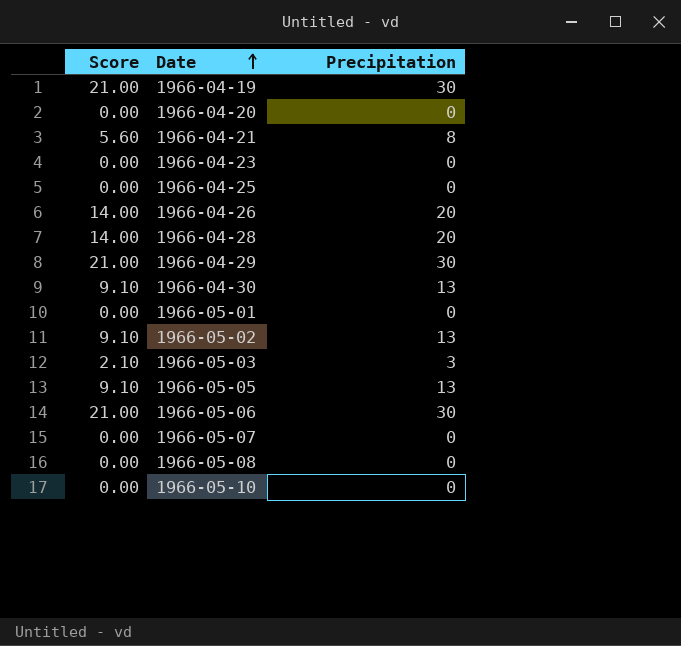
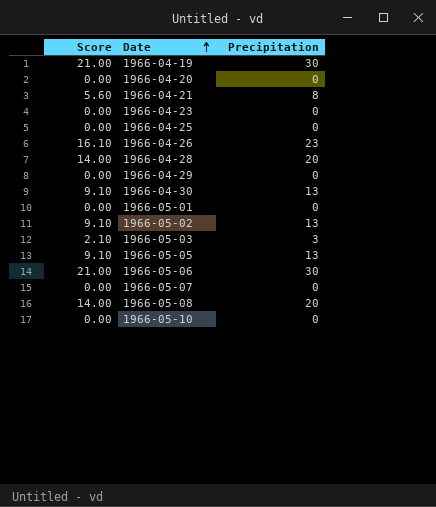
1966-04-26 | Score: 14.00 -> 16.10
1966-04-26 | Precipitation: 20 -> 23
1966-04-29 | Score: 21.00 -> 0.00
1966-04-29 | Precipitation: 30 -> 0
1966-05-08 | Score: 0.00 -> 14.00
1966-05-08 | Precipitation: 0 -> 20

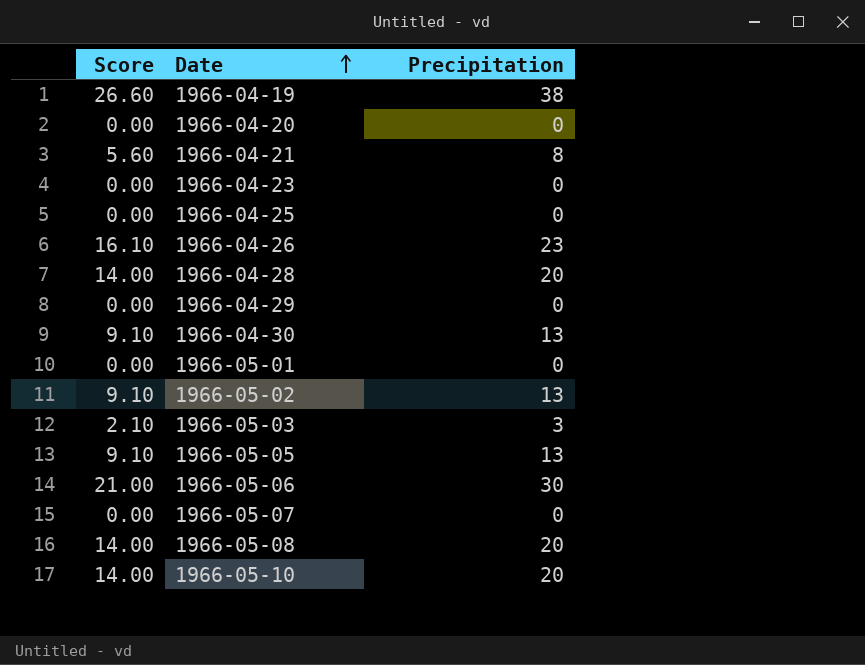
1966-04-19 | Score: 21.00 -> 26.60
1966-04-19 | Precipitation: 30 -> 38
1966-05-10 | Score: 0.00 -> 14.00
1966-05-10 | Precipitation: 0 -> 20

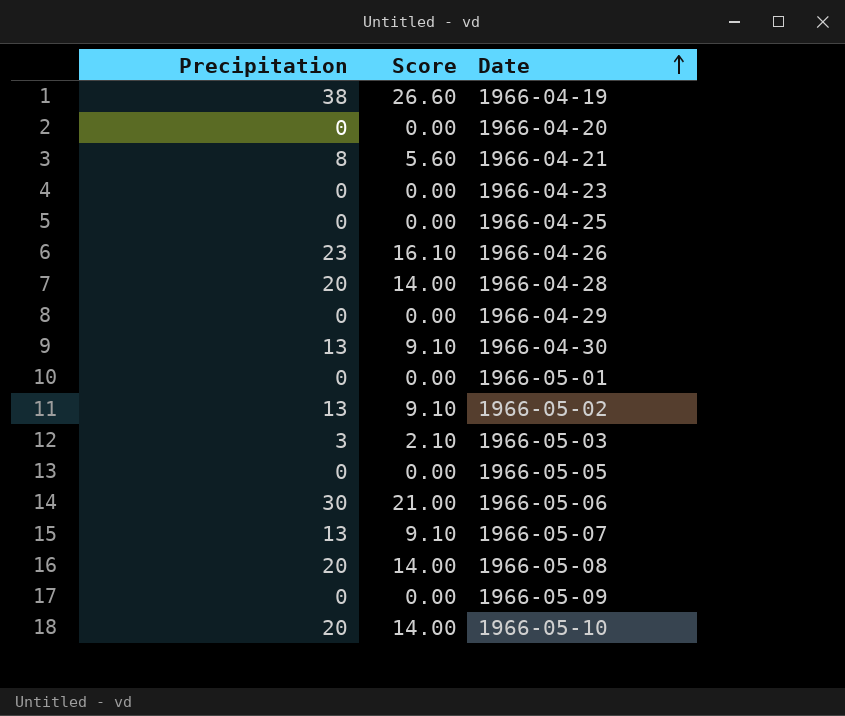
column Precipitation | position: 3 -> 1
1966-05-05 | Precipitation: 13 -> 0
1966-05-05 | Score: 9.10 -> 0.00
1966-05-07 | Precipitation: 0 -> 13
1966-05-07 | Score: 0.00 -> 9.10
row 1966-05-09: none -> 0 | 0.00

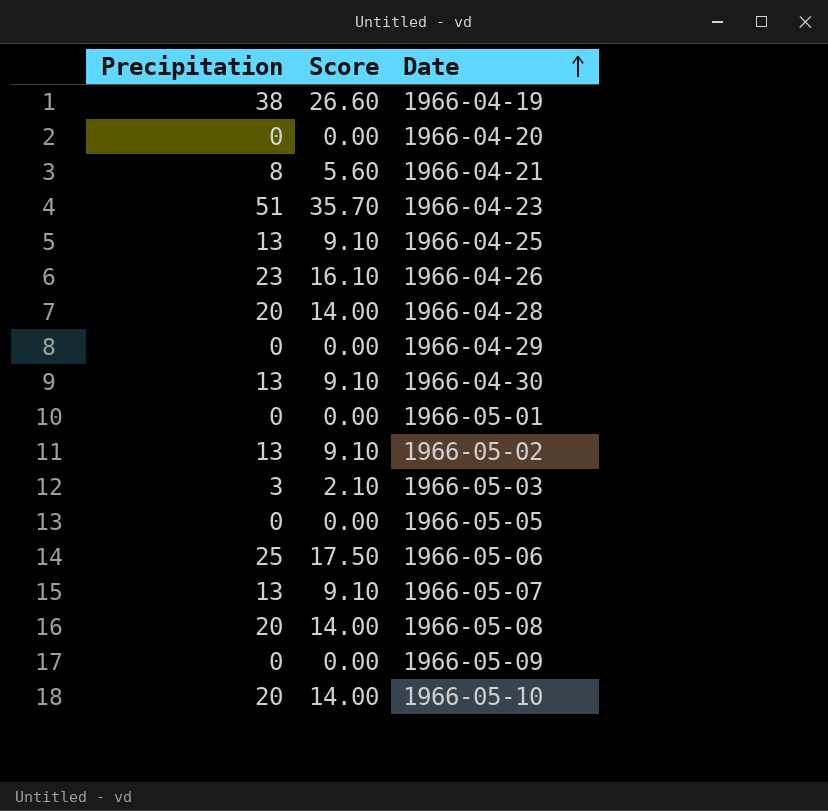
1966-04-23 | Precipitation: 0 -> 51
1966-04-23 | Score: 0.00 -> 35.70
1966-04-25 | Precipitation: 0 -> 13
1966-04-25 | Score: 0.00 -> 9.10
1966-05-06 | Precipitation: 30 -> 25
1966-05-06 | Score: 21.00 -> 17.50

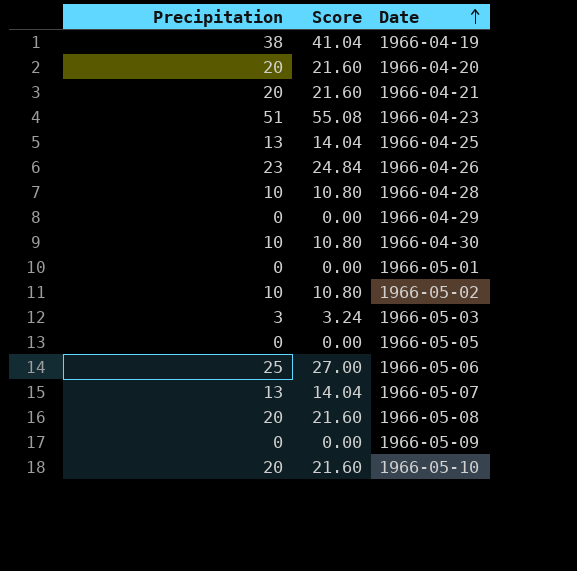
column Score | formula: [Precipitation] * 0.7 -> [Precipitation] * 1.08
1966-04-20 | Precipitation: 0 -> 20
1966-04-21 | Precipitation: 8 -> 20
1966-04-28 | Precipitation: 20 -> 10
1966-04-30 | Precipitation: 13 -> 10
1966-05-02 | Precipitation: 13 -> 10

